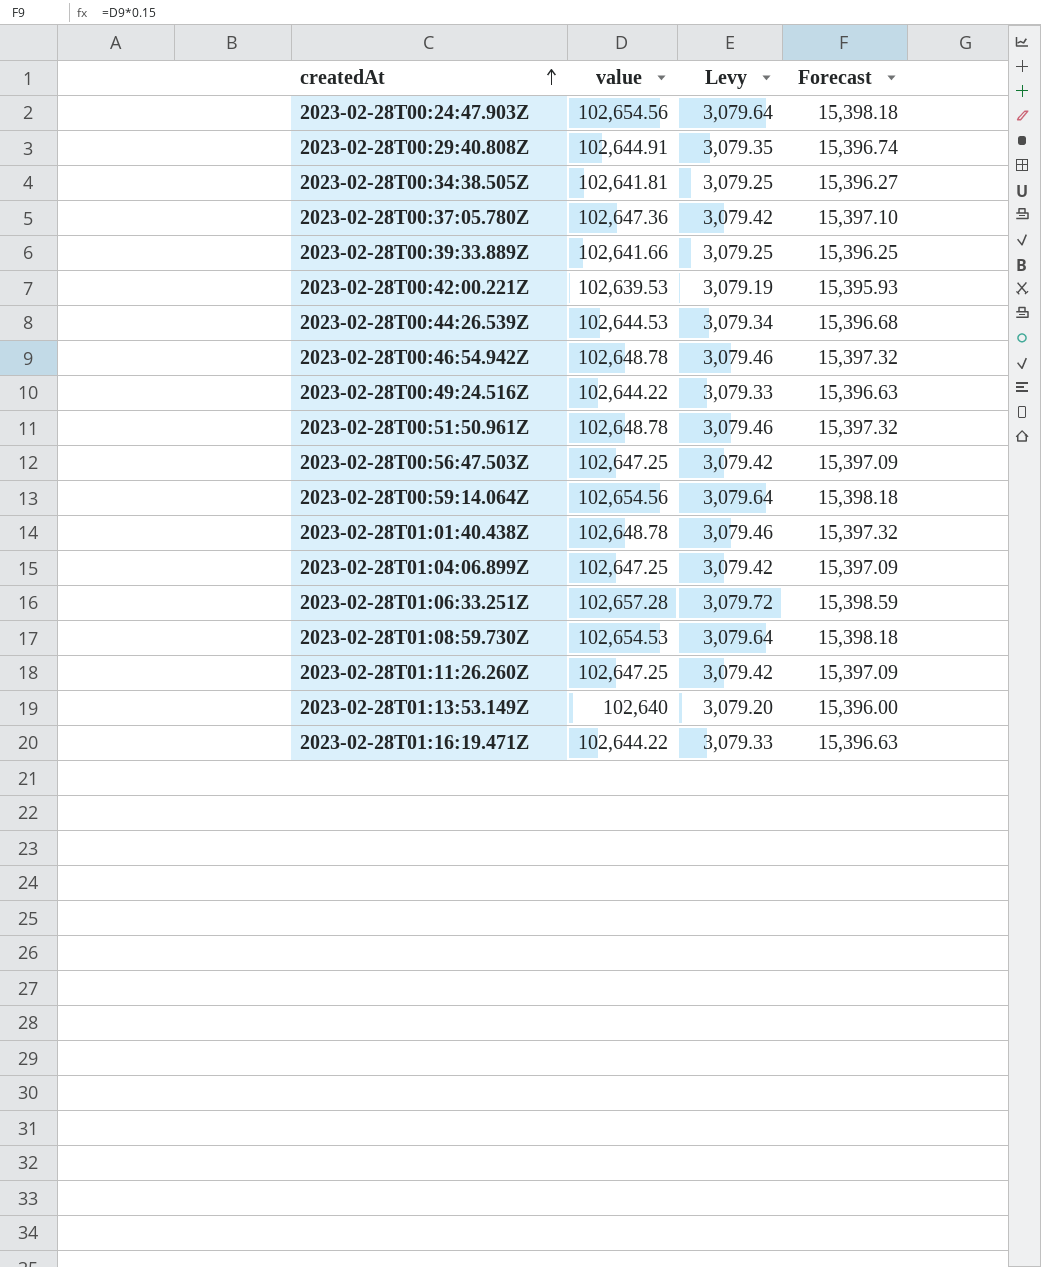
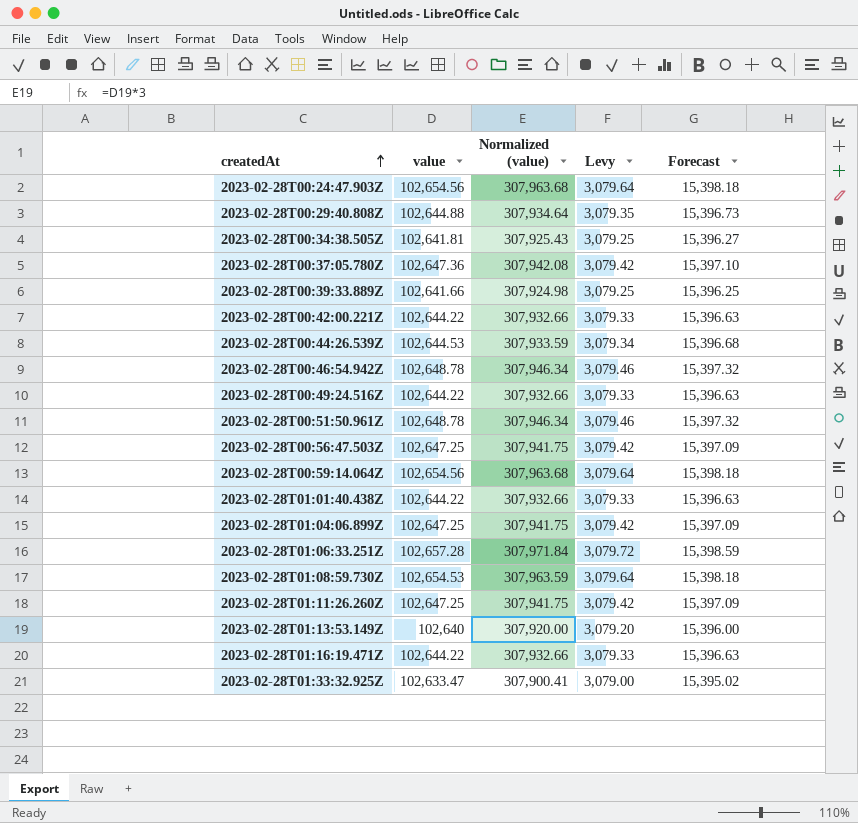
column Normalized (value) | formula: none -> [value] * 3
2023-02-28T00:29:40.808Z | value: 102,644.91 -> 102,644.88
2023-02-28T00:29:40.808Z | Forecast: 15,396.74 -> 15,396.73
2023-02-28T00:42:00.221Z | value: 102,639.53 -> 102,644.22
2023-02-28T00:42:00.221Z | Levy: 3,079.19 -> 3,079.33
2023-02-28T00:42:00.221Z | Forecast: 15,395.93 -> 15,396.63
2023-02-28T01:01:40.438Z | value: 102,648.78 -> 102,644.22
2023-02-28T01:01:40.438Z | Levy: 3,079.46 -> 3,079.33
2023-02-28T01:01:40.438Z | Forecast: 15,397.32 -> 15,396.63
row 2023-02-28T01:33:32.925Z: none -> 102,633.47 | 307,900.41 | 3,079.00 | 15,395.02

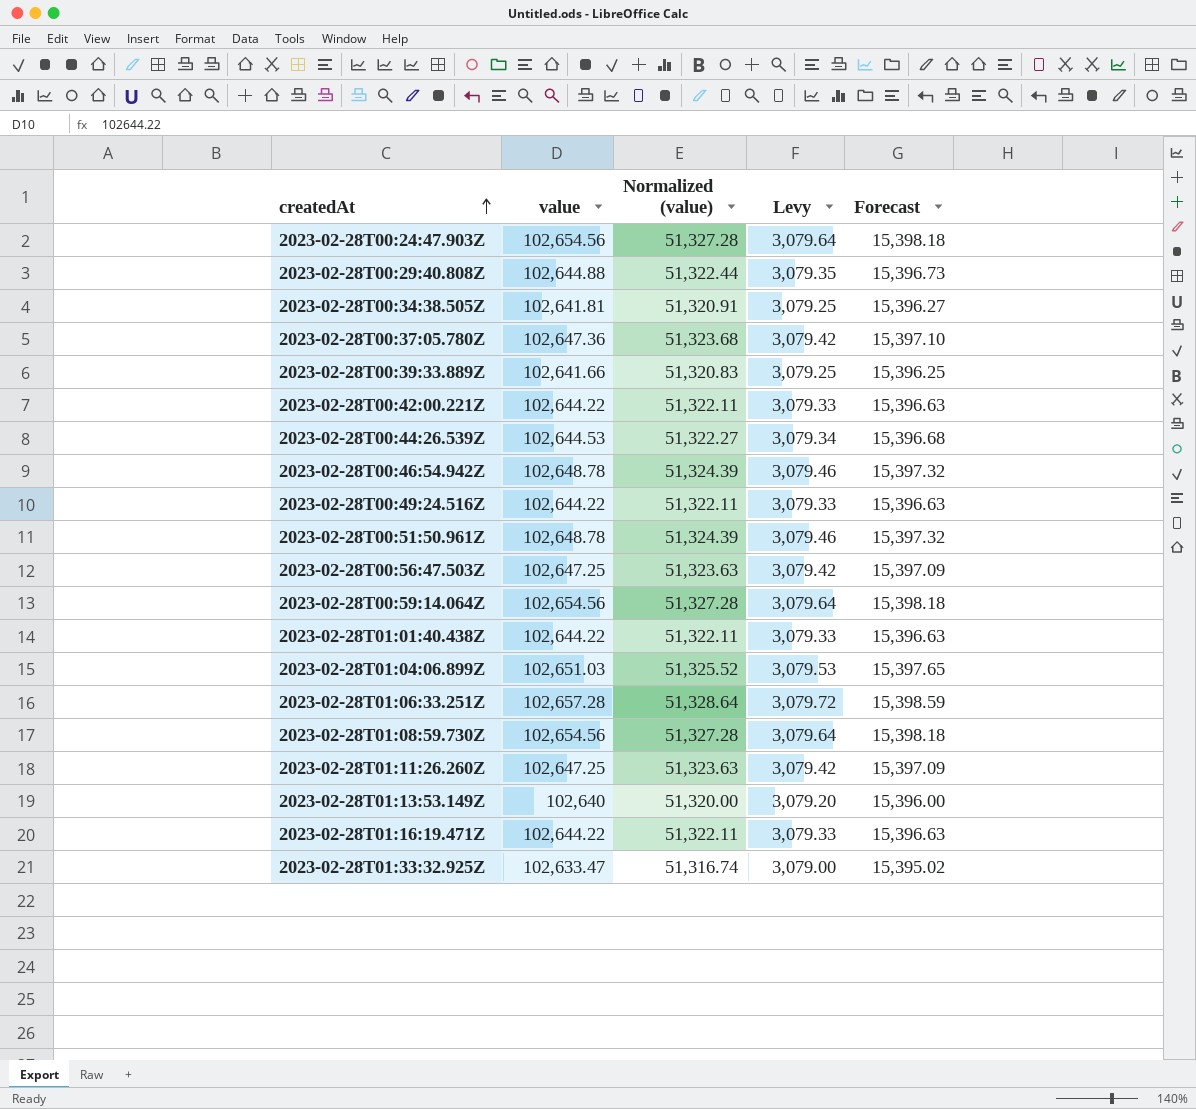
column Normalized (value) | formula: [value] * 3 -> [value] * 0.5
2023-02-28T01:04:06.899Z | value: 102,647.25 -> 102,651.03
2023-02-28T01:04:06.899Z | Levy: 3,079.42 -> 3,079.53
2023-02-28T01:04:06.899Z | Forecast: 15,397.09 -> 15,397.65
2023-02-28T01:08:59.730Z | value: 102,654.53 -> 102,654.56

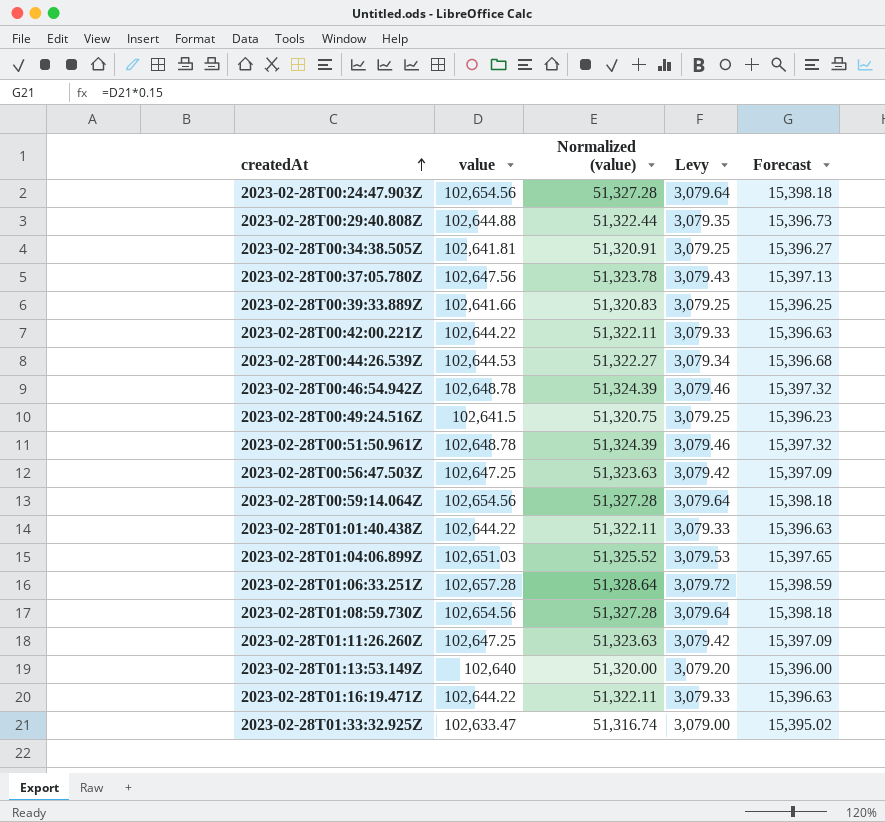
2023-02-28T00:37:05.780Z | value: 102,647.36 -> 102,647.56
2023-02-28T00:37:05.780Z | Normalized (value): 51,323.68 -> 51,323.78
2023-02-28T00:37:05.780Z | Levy: 3,079.42 -> 3,079.43
2023-02-28T00:37:05.780Z | Forecast: 15,397.10 -> 15,397.13
2023-02-28T00:49:24.516Z | value: 102,644.22 -> 102,641.5
2023-02-28T00:49:24.516Z | Normalized (value): 51,322.11 -> 51,320.75
2023-02-28T00:49:24.516Z | Levy: 3,079.33 -> 3,079.25
2023-02-28T00:49:24.516Z | Forecast: 15,396.63 -> 15,396.23

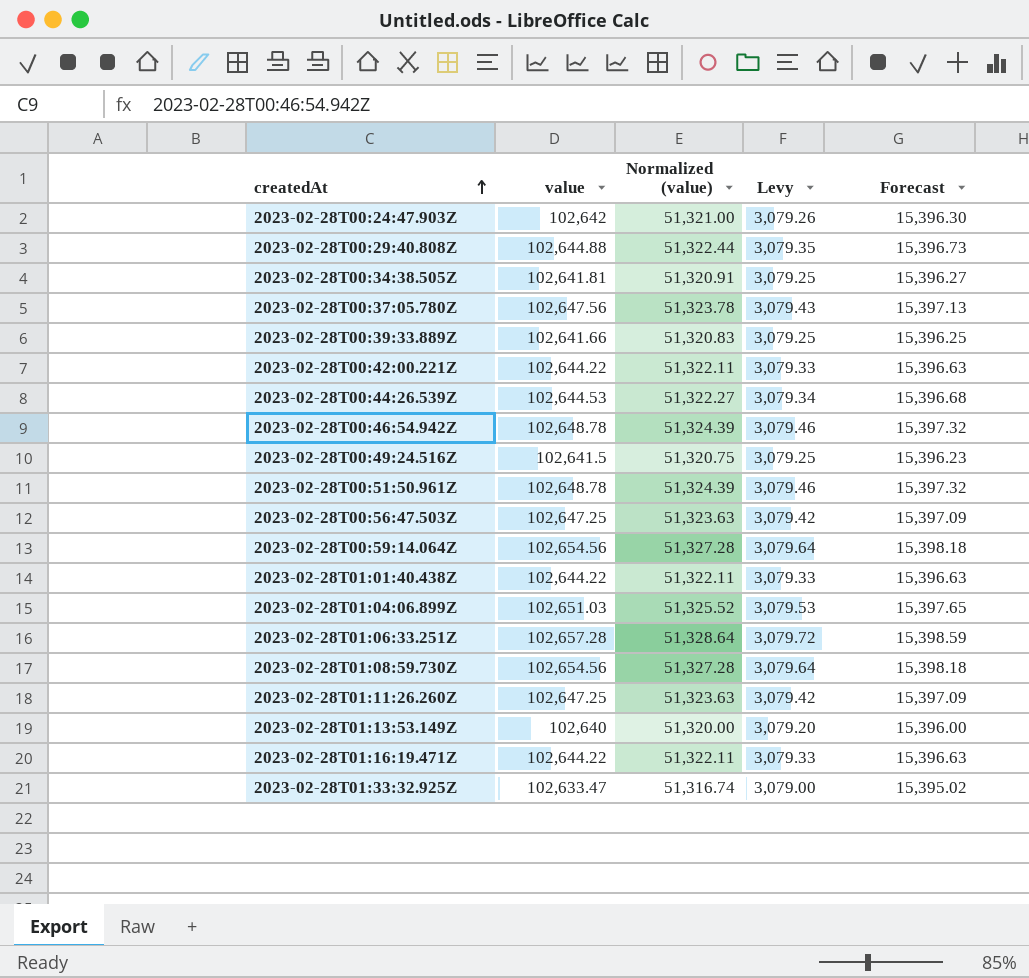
2023-02-28T00:24:47.903Z | value: 102,654.56 -> 102,642
2023-02-28T00:24:47.903Z | Normalized (value): 51,327.28 -> 51,321.00
2023-02-28T00:24:47.903Z | Levy: 3,079.64 -> 3,079.26
2023-02-28T00:24:47.903Z | Forecast: 15,398.18 -> 15,396.30

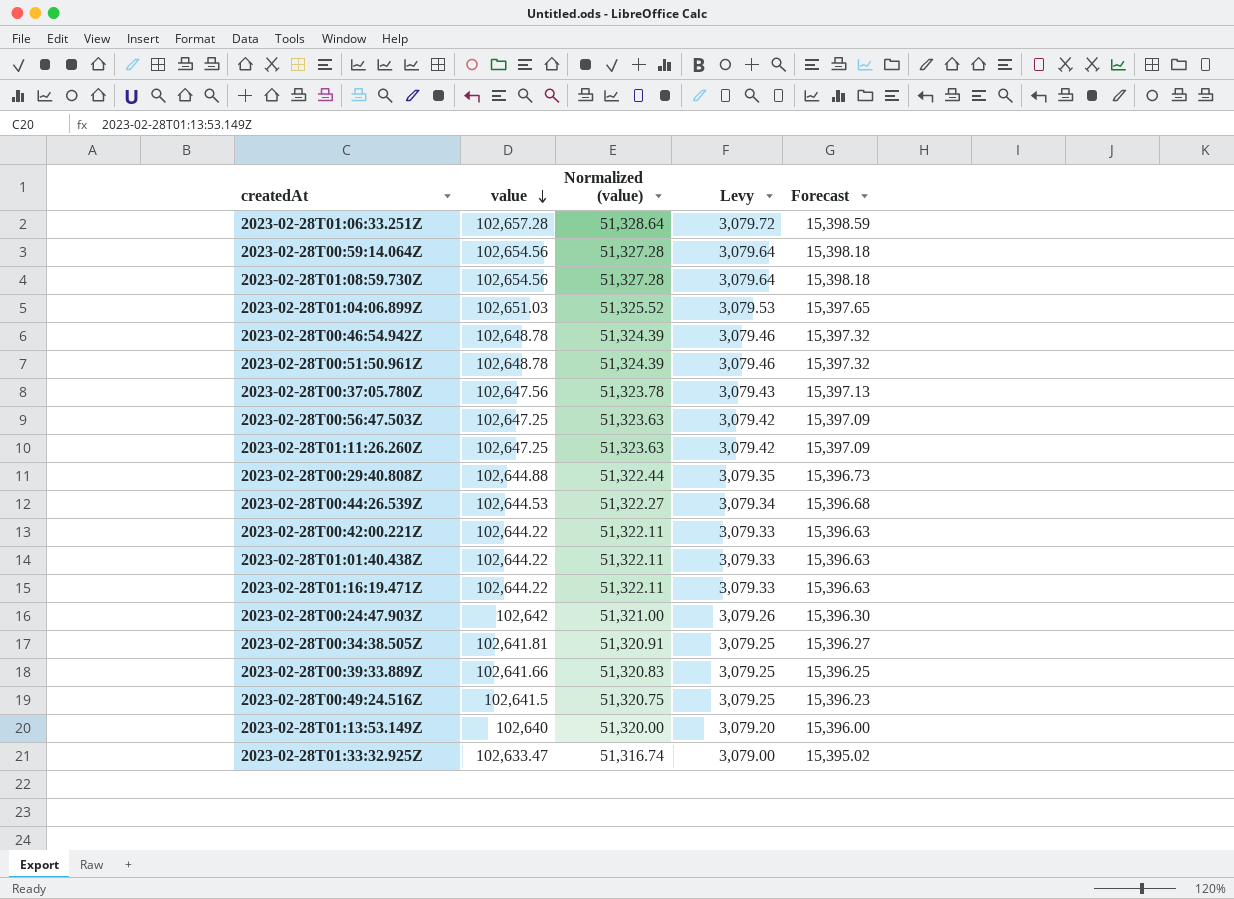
row order: createdAt ascending -> value descending

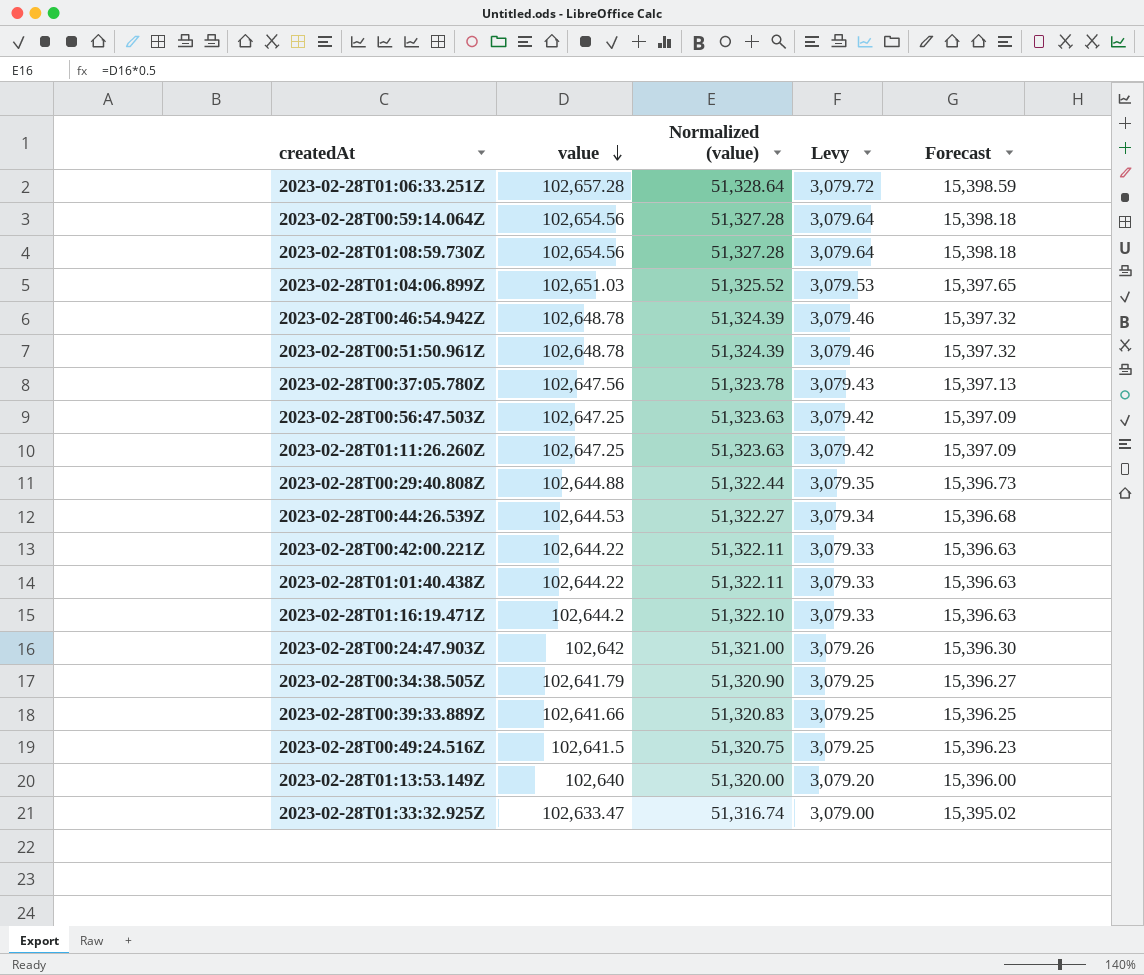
2023-02-28T01:16:19.471Z | value: 102,644.22 -> 102,644.2
2023-02-28T01:16:19.471Z | Normalized (value): 51,322.11 -> 51,322.10
2023-02-28T00:34:38.505Z | value: 102,641.81 -> 102,641.79
2023-02-28T00:34:38.505Z | Normalized (value): 51,320.91 -> 51,320.90

